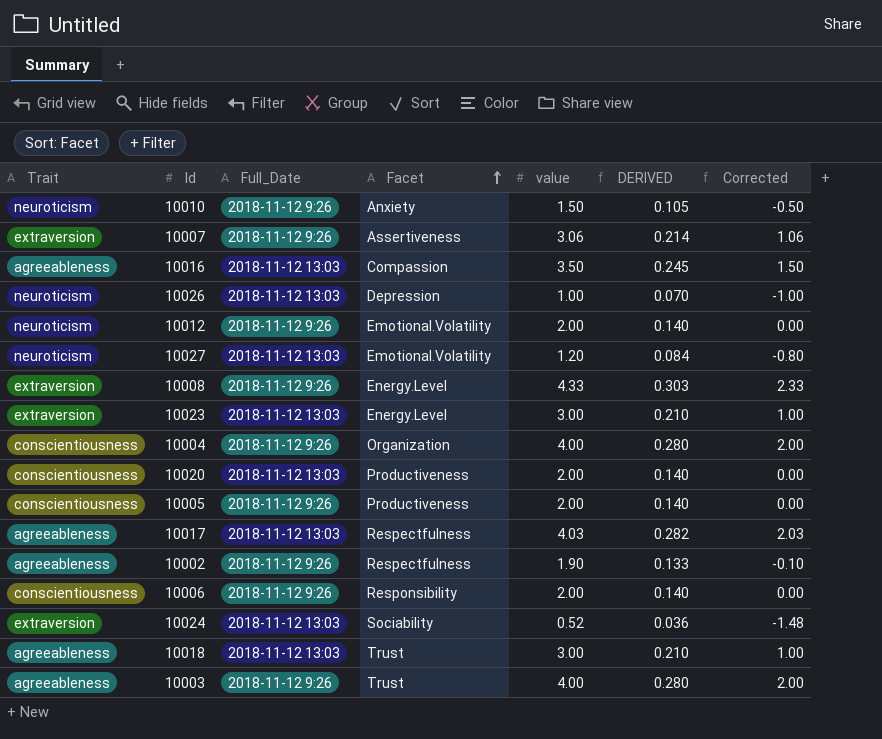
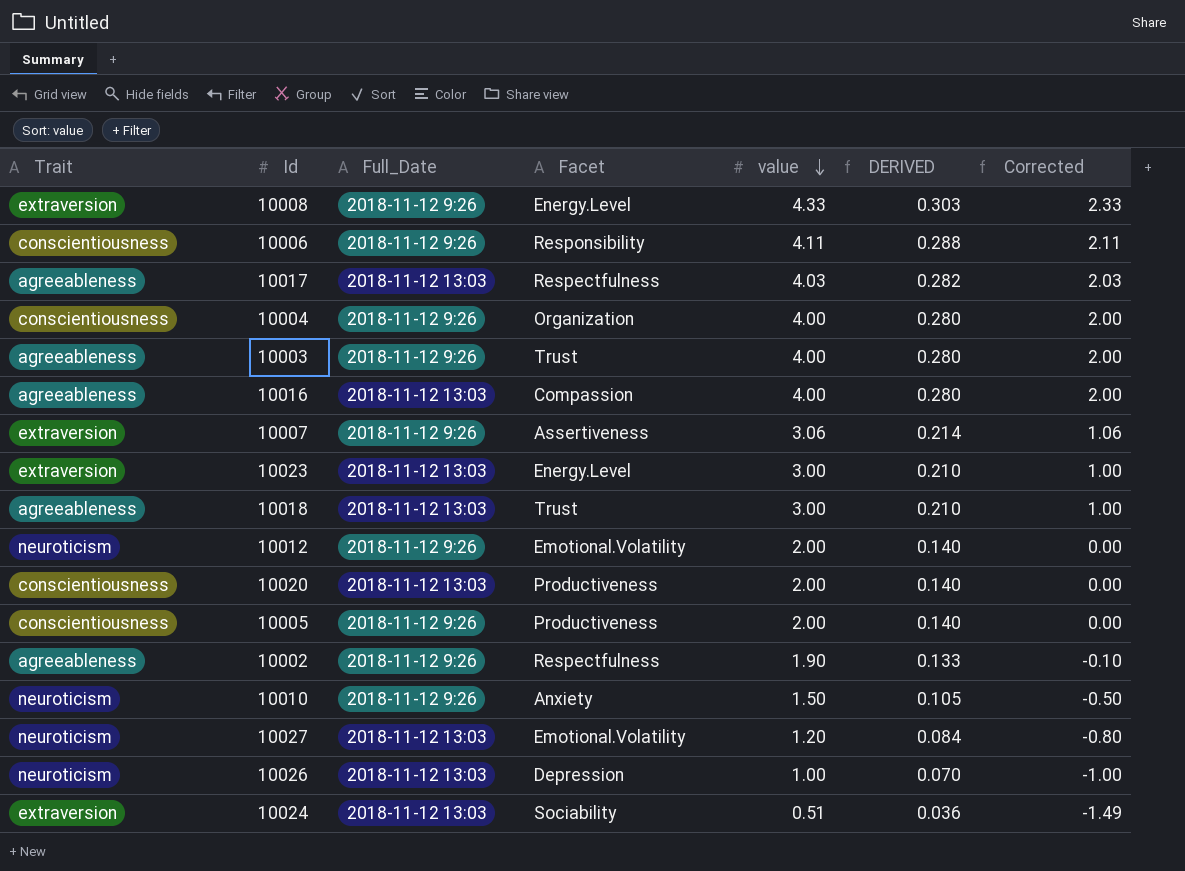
row order: Facet ascending -> value descending
10006 | value: 2.00 -> 4.11
10006 | DERIVED: 0.140 -> 0.288
10006 | Corrected: 0.00 -> 2.11
10016 | value: 3.50 -> 4.00
10016 | DERIVED: 0.245 -> 0.280
10016 | Corrected: 1.50 -> 2.00
10024 | value: 0.52 -> 0.51
10024 | Corrected: -1.48 -> -1.49

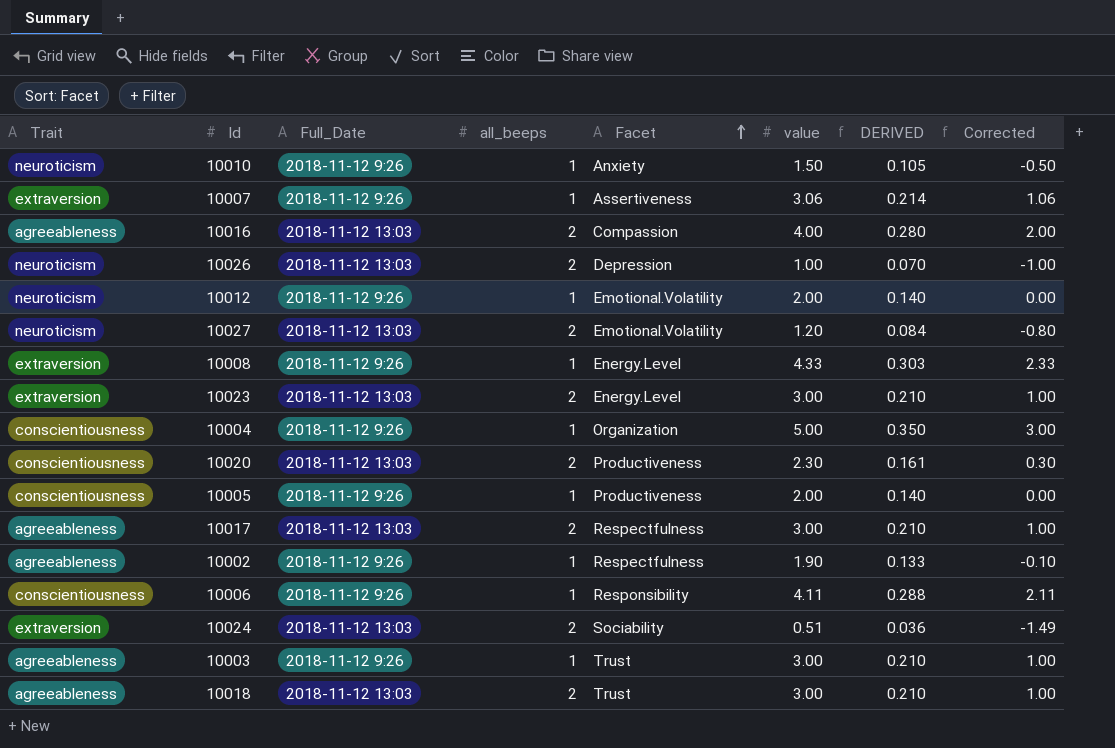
row order: value descending -> Facet ascending
column all_beeps | position: none -> 4
10004 | value: 4.00 -> 5.00
10004 | DERIVED: 0.280 -> 0.350
10004 | Corrected: 2.00 -> 3.00
10020 | value: 2.00 -> 2.30
10020 | DERIVED: 0.140 -> 0.161
10020 | Corrected: 0.00 -> 0.30
10017 | value: 4.03 -> 3.00
10017 | DERIVED: 0.282 -> 0.210
10017 | Corrected: 2.03 -> 1.00
10003 | value: 4.00 -> 3.00
10003 | DERIVED: 0.280 -> 0.210
10003 | Corrected: 2.00 -> 1.00

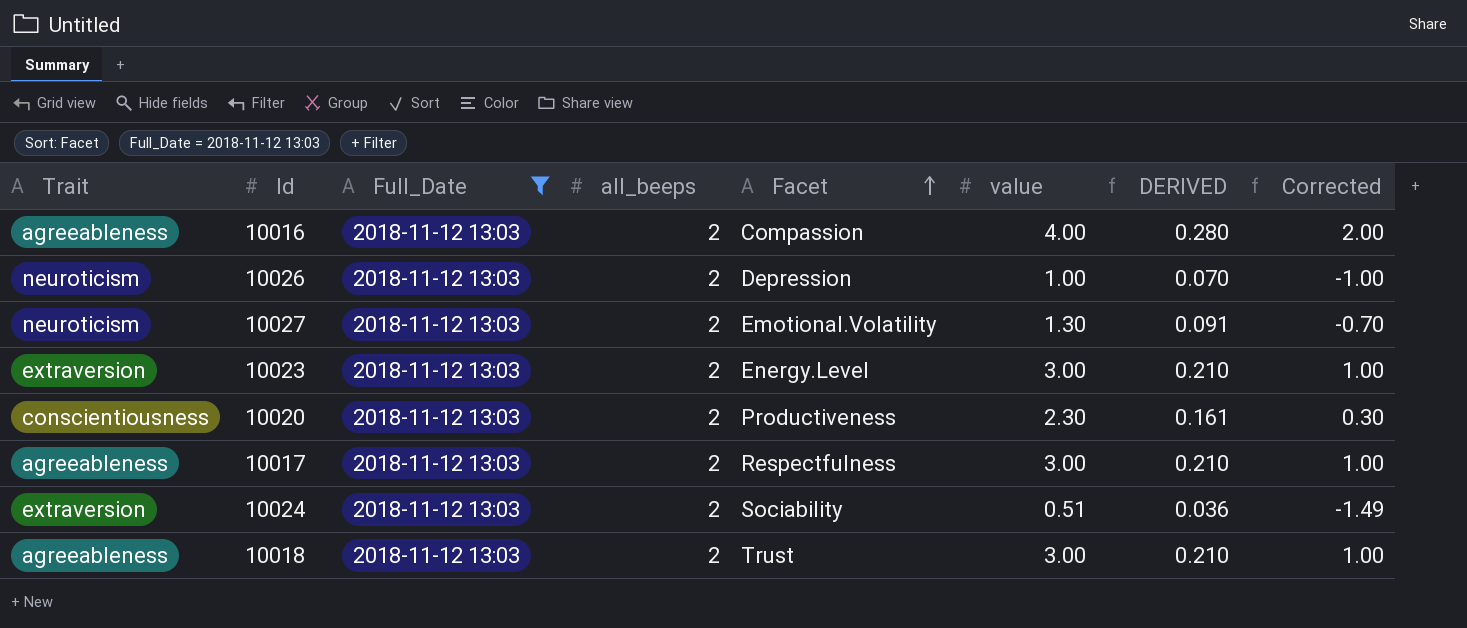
filter: none -> Full_Date = 2018-11-12 13:03
10027 | value: 1.20 -> 1.30
10027 | DERIVED: 0.084 -> 0.091
10027 | Corrected: -0.80 -> -0.70

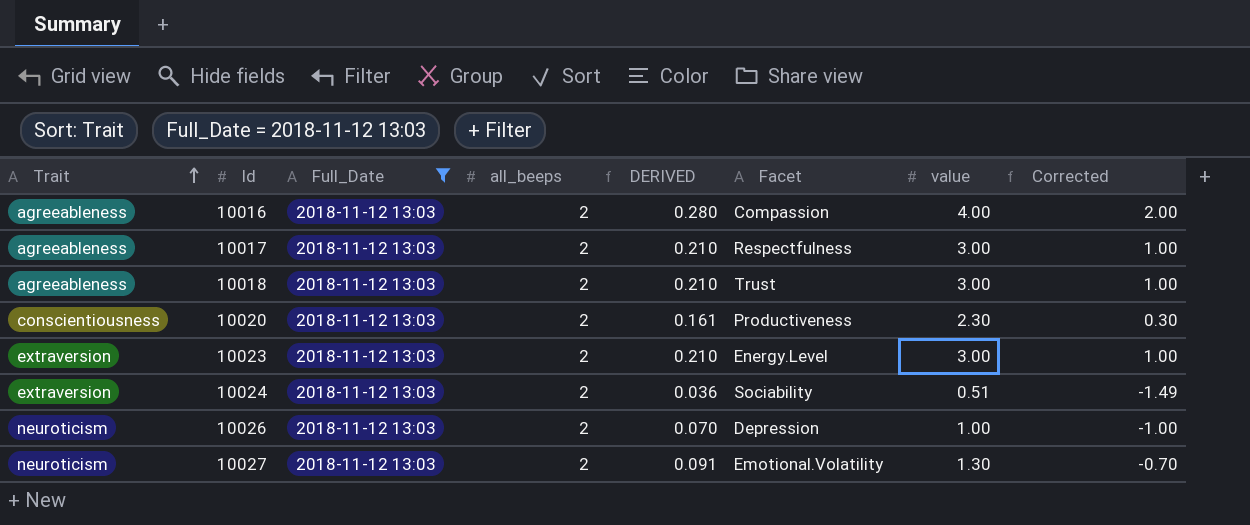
row order: Facet ascending -> Trait ascending
column DERIVED | position: 7 -> 5

